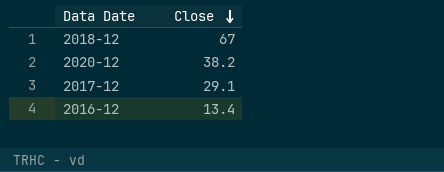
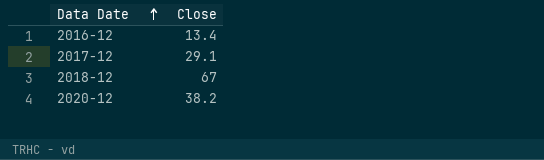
row order: Close descending -> Data Date ascending

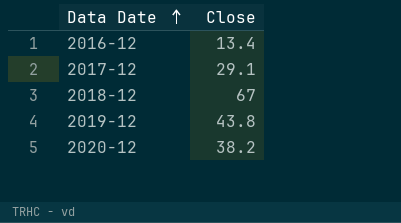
row 2019-12: none -> 43.8

